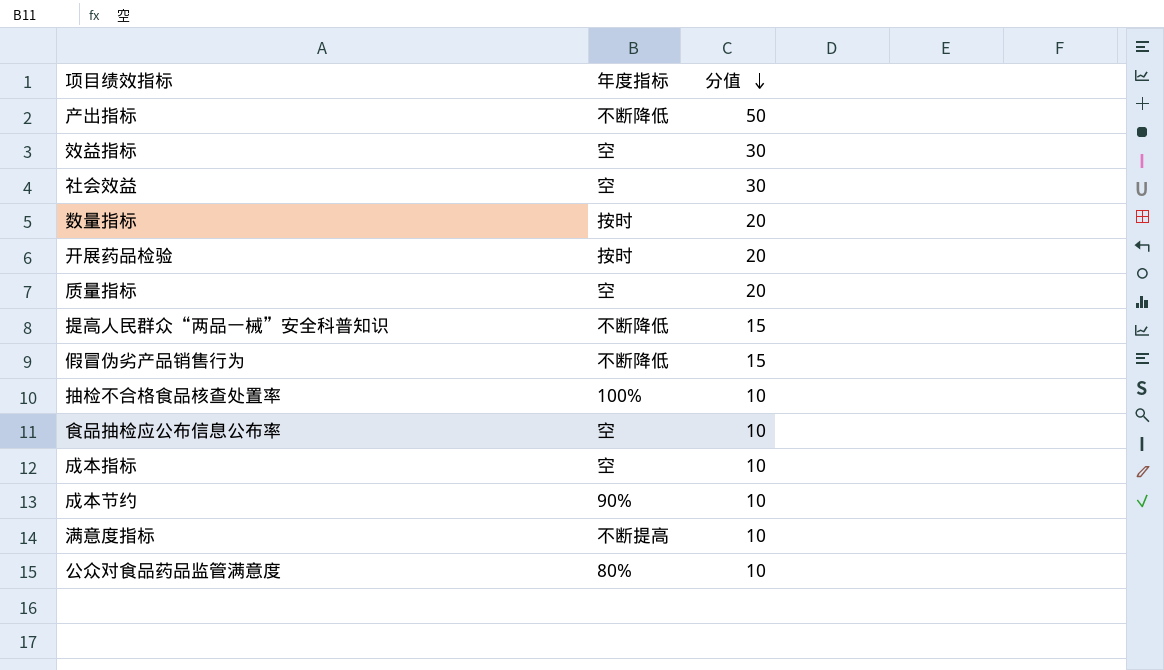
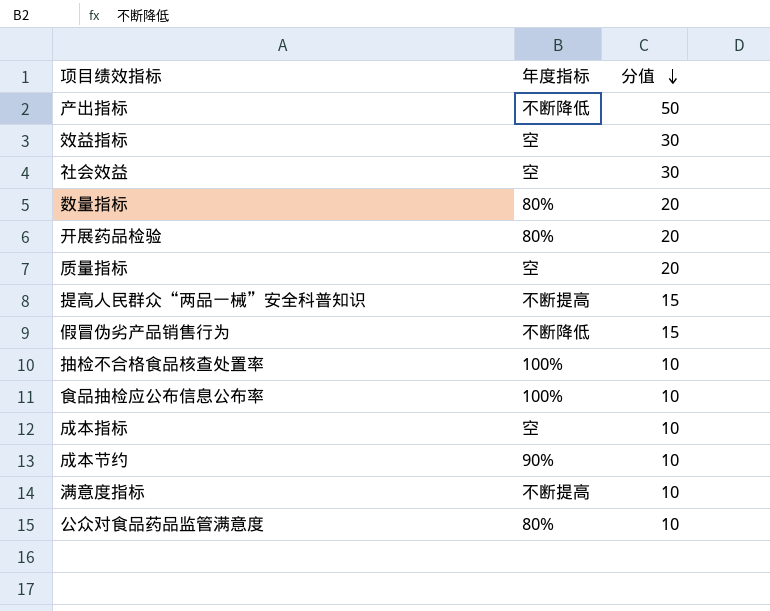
数量指标 | 年度指标: 按时 -> 80%
开展药品检验 | 年度指标: 按时 -> 80%
提高人民群众“两品一械”安全科普知识 | 年度指标: 不断降低 -> 不断提高
食品抽检应公布信息公布率 | 年度指标: 空 -> 100%

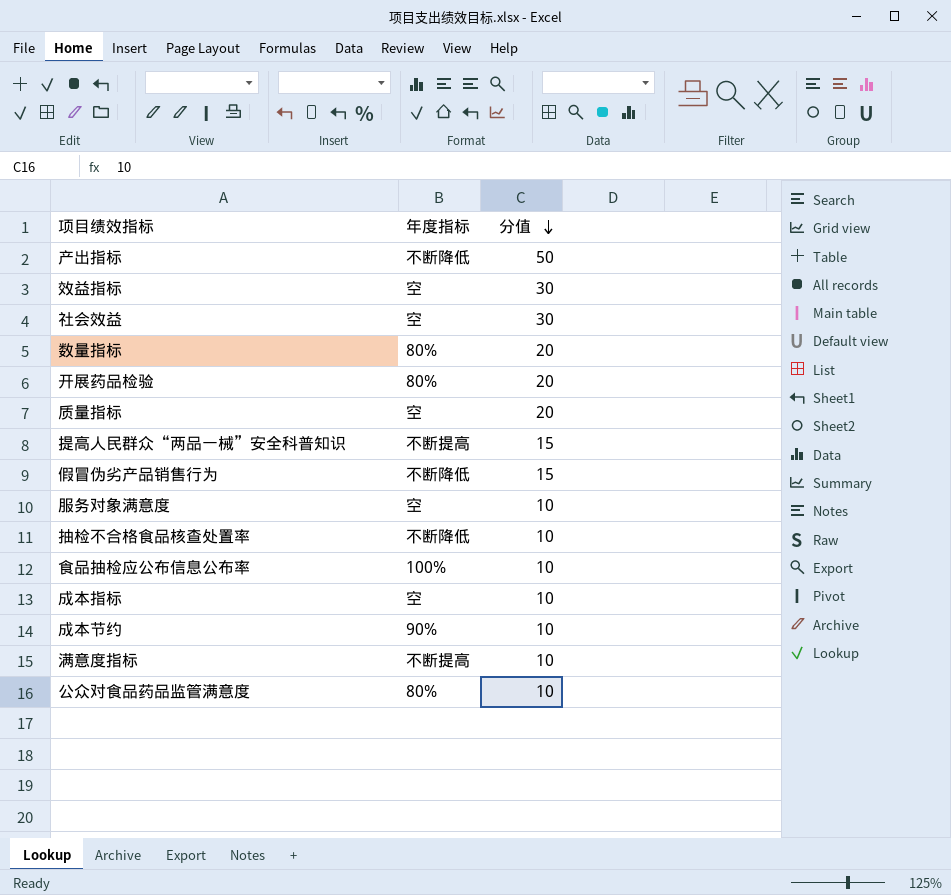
row 服务对象满意度: none -> 空 | 10
抽检不合格食品核查处置率 | 年度指标: 100% -> 不断降低

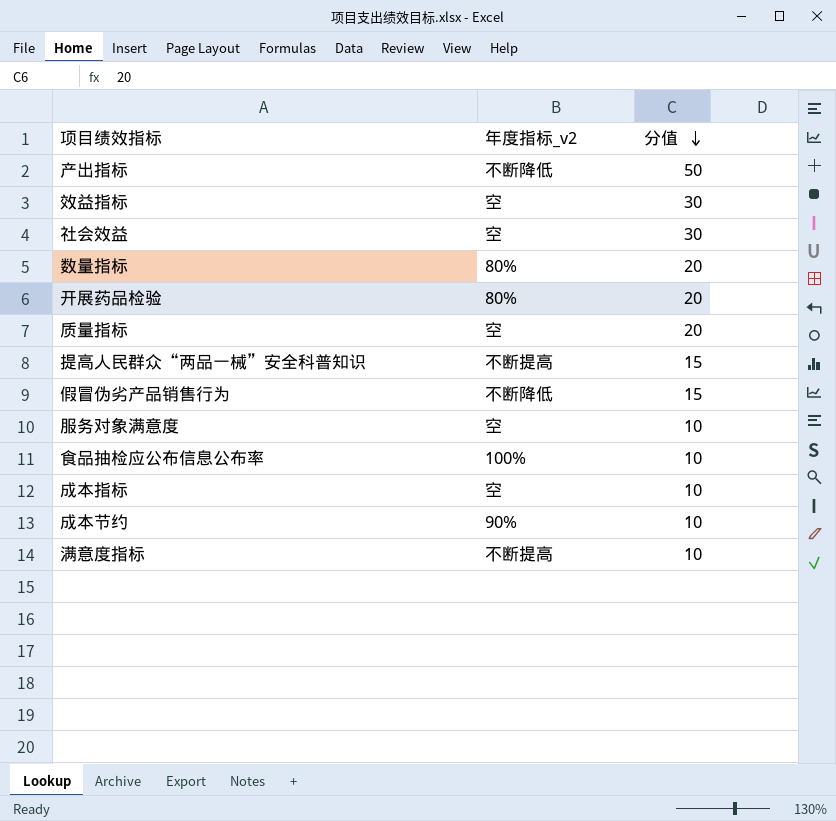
column name: 年度指标 -> 年度指标_v2
row 抽检不合格食品核查处置率: 不断降低 | 10 -> none
row 公众对食品药品监管满意度: 80% | 10 -> none

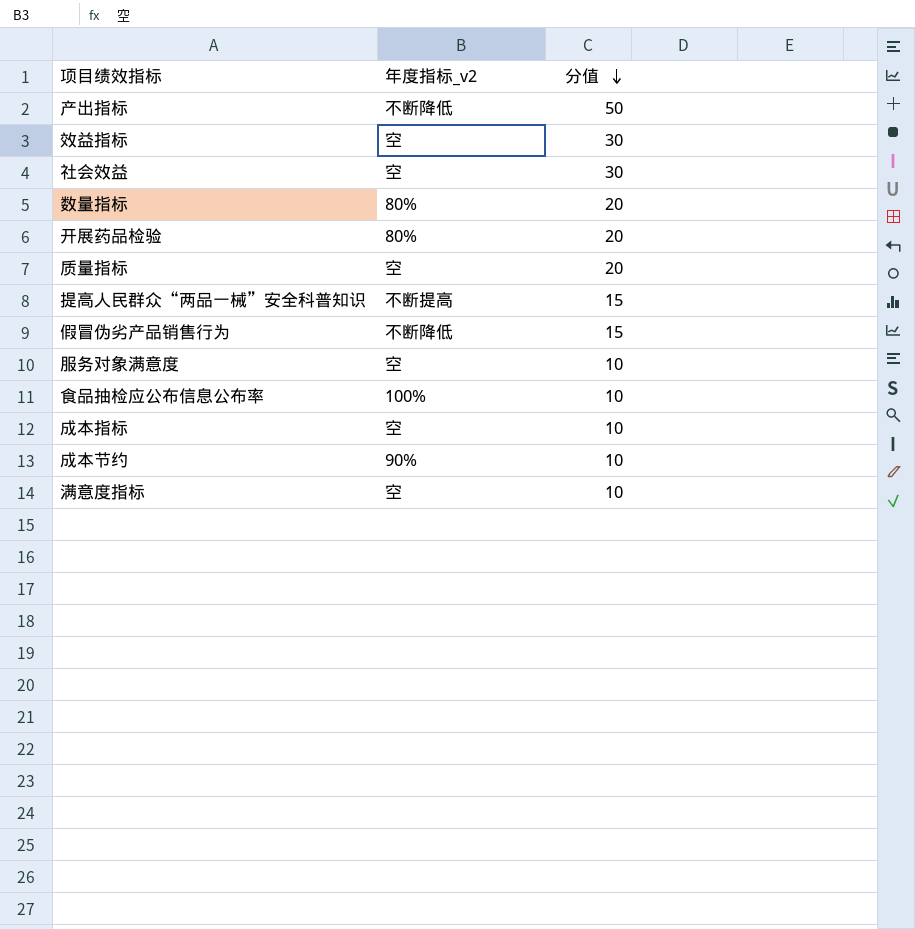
满意度指标 | 年度指标_v2: 不断提高 -> 空

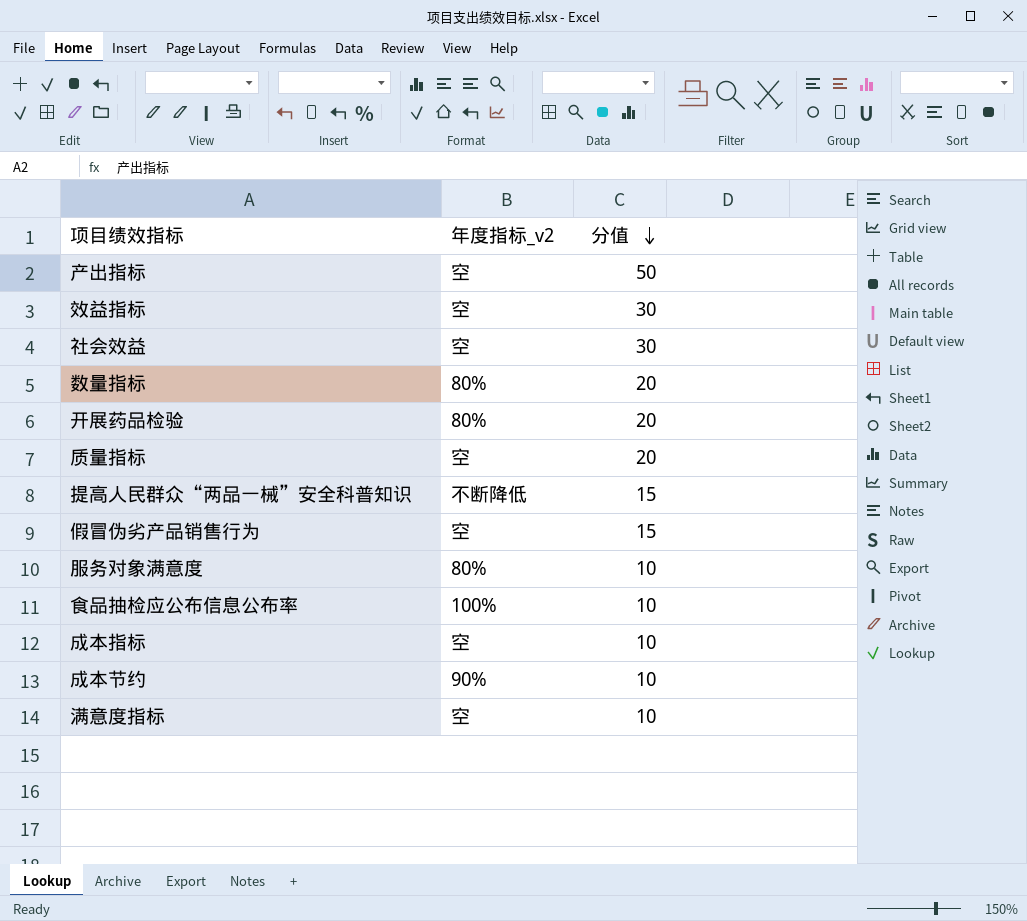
产出指标 | 年度指标_v2: 不断降低 -> 空
提高人民群众“两品一械”安全科普知识 | 年度指标_v2: 不断提高 -> 不断降低
假冒伪劣产品销售行为 | 年度指标_v2: 不断降低 -> 空
服务对象满意度 | 年度指标_v2: 空 -> 80%

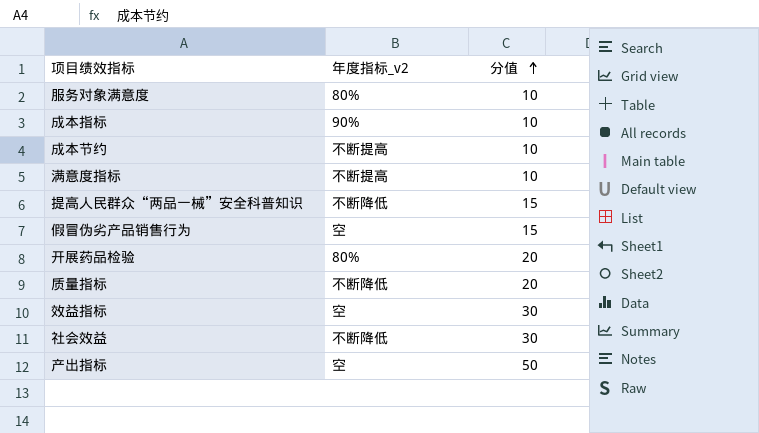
row order: 分值 descending -> 分值 ascending
row 数量指标: 80% | 20 -> none
row 食品抽检应公布信息公布率: 100% | 10 -> none
成本指标 | 年度指标_v2: 空 -> 90%
成本节约 | 年度指标_v2: 90% -> 不断提高
满意度指标 | 年度指标_v2: 空 -> 不断提高
质量指标 | 年度指标_v2: 空 -> 不断降低
社会效益 | 年度指标_v2: 空 -> 不断降低

